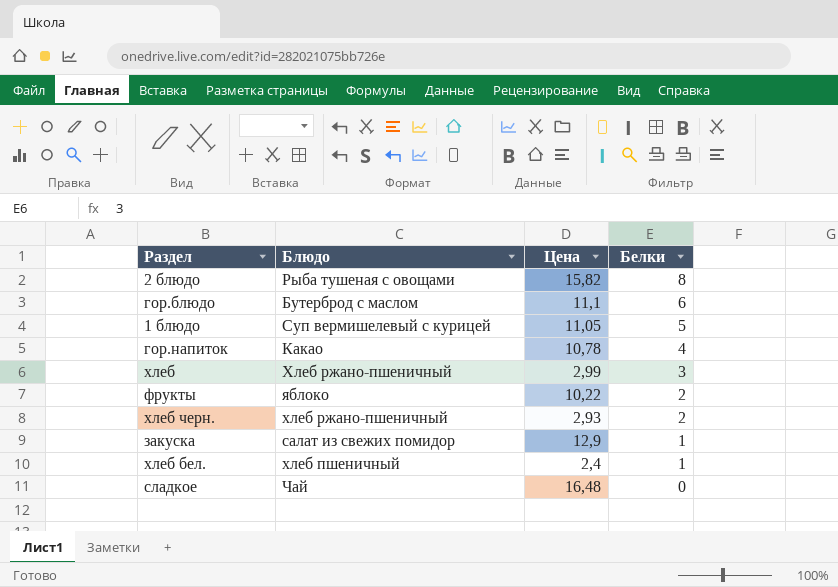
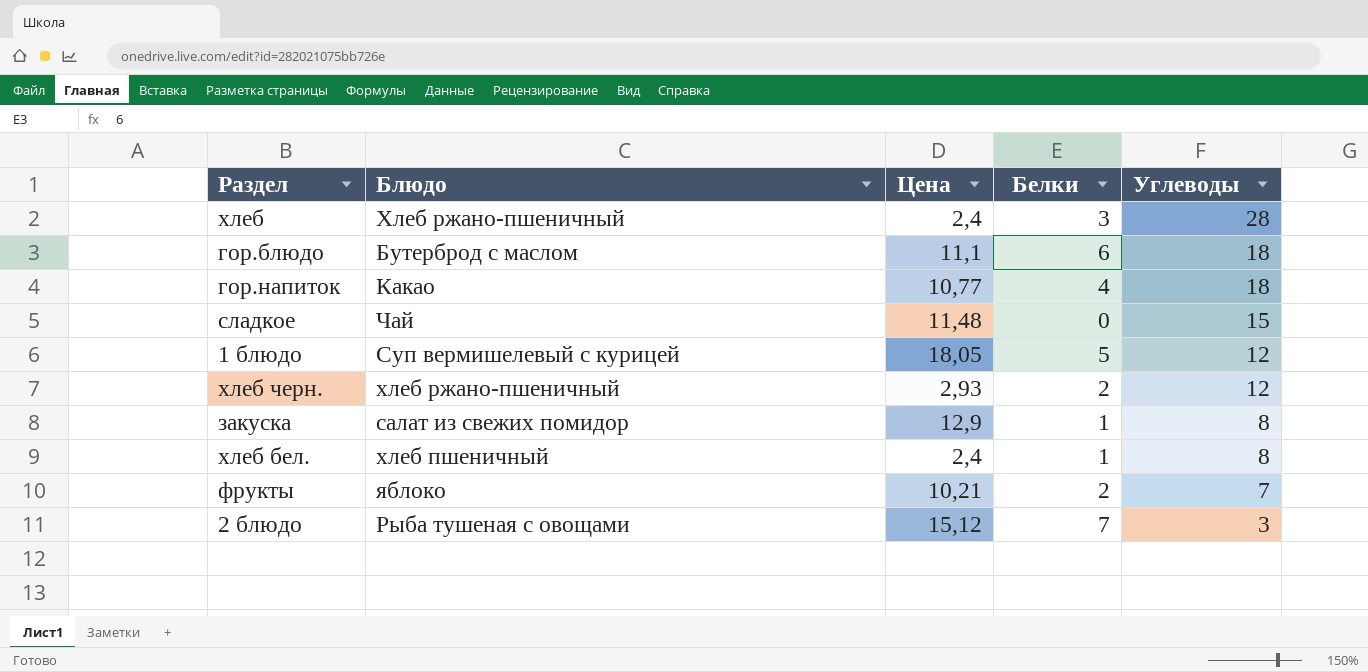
row order: Белки descending -> Углеводы descending
column Углеводы | position: none -> 5
хлеб | Цена: 2,99 -> 2,4
гор.напиток | Цена: 10,78 -> 10,77
сладкое | Цена: 16,48 -> 11,48
1 блюдо | Цена: 11,05 -> 18,05
фрукты | Цена: 10,22 -> 10,21
2 блюдо | Цена: 15,82 -> 15,12
2 блюдо | Белки: 8 -> 7

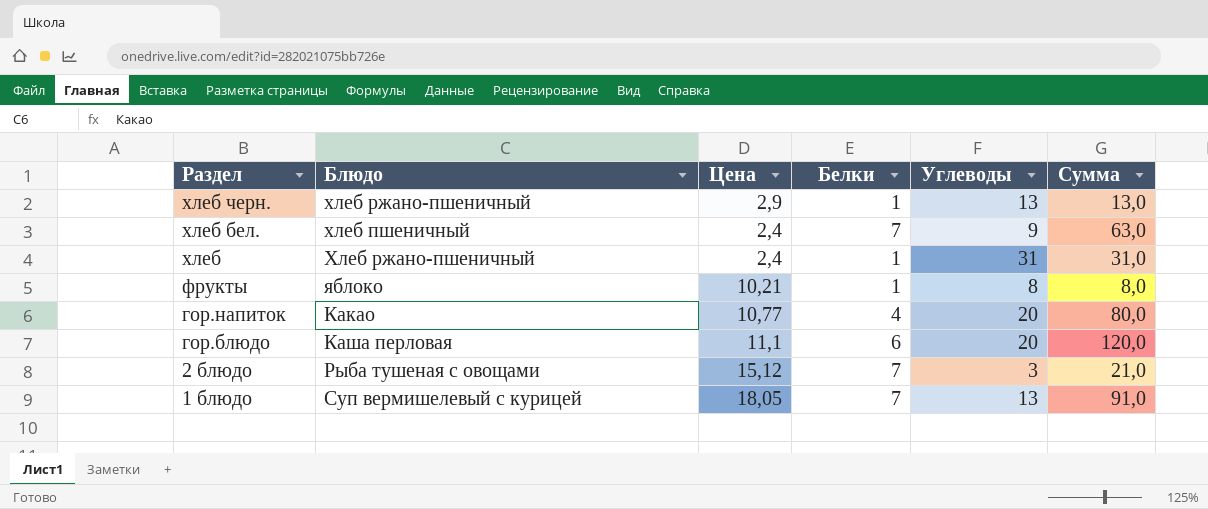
row order: Углеводы descending -> Раздел descending
column Сумма | formula: none -> [Белки] * [Углеводы]
row сладкое: Чай | 11,48 | 0 | 15 -> none
row закуска: салат из свежих помидор | 12,9 | 1 | 8 -> none
хлеб черн. | Цена: 2,93 -> 2,9
хлеб черн. | Белки: 2 -> 1
хлеб черн. | Углеводы: 12 -> 13
хлеб бел. | Белки: 1 -> 7
хлеб бел. | Углеводы: 8 -> 9
хлеб | Белки: 3 -> 1
хлеб | Углеводы: 28 -> 31
фрукты | Белки: 2 -> 1
фрукты | Углеводы: 7 -> 8
гор.напиток | Углеводы: 18 -> 20
гор.блюдо | Блюдо: Бутерброд с маслом -> Каша перловая
гор.блюдо | Углеводы: 18 -> 20
1 блюдо | Белки: 5 -> 7
1 блюдо | Углеводы: 12 -> 13

